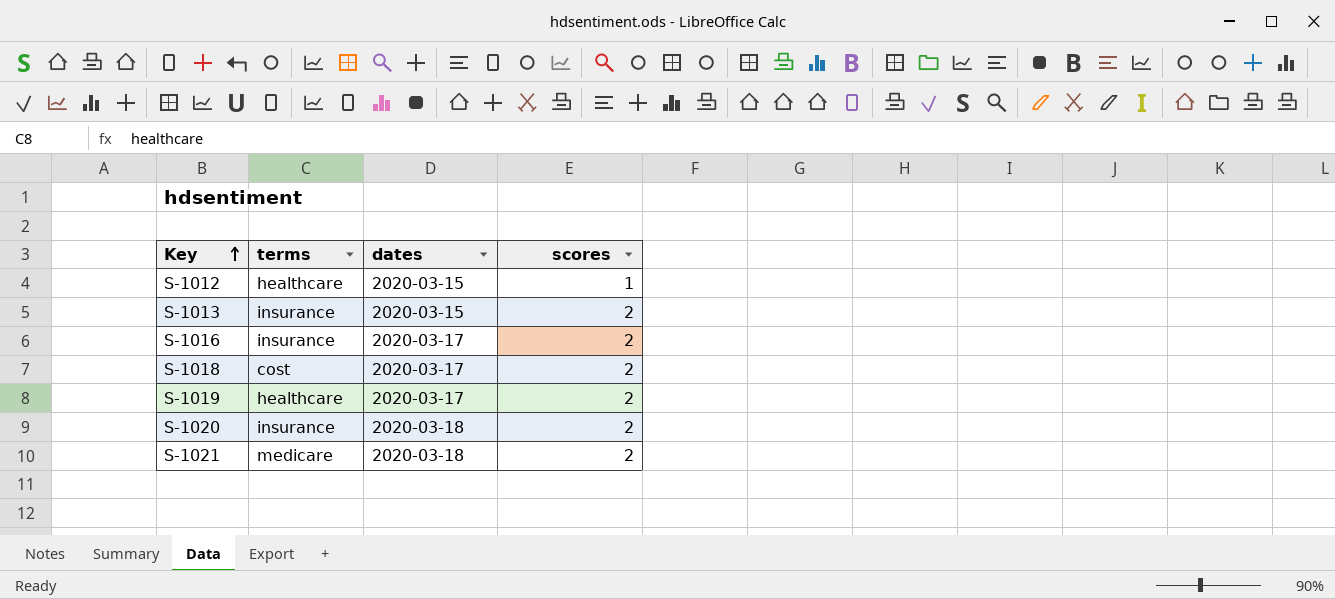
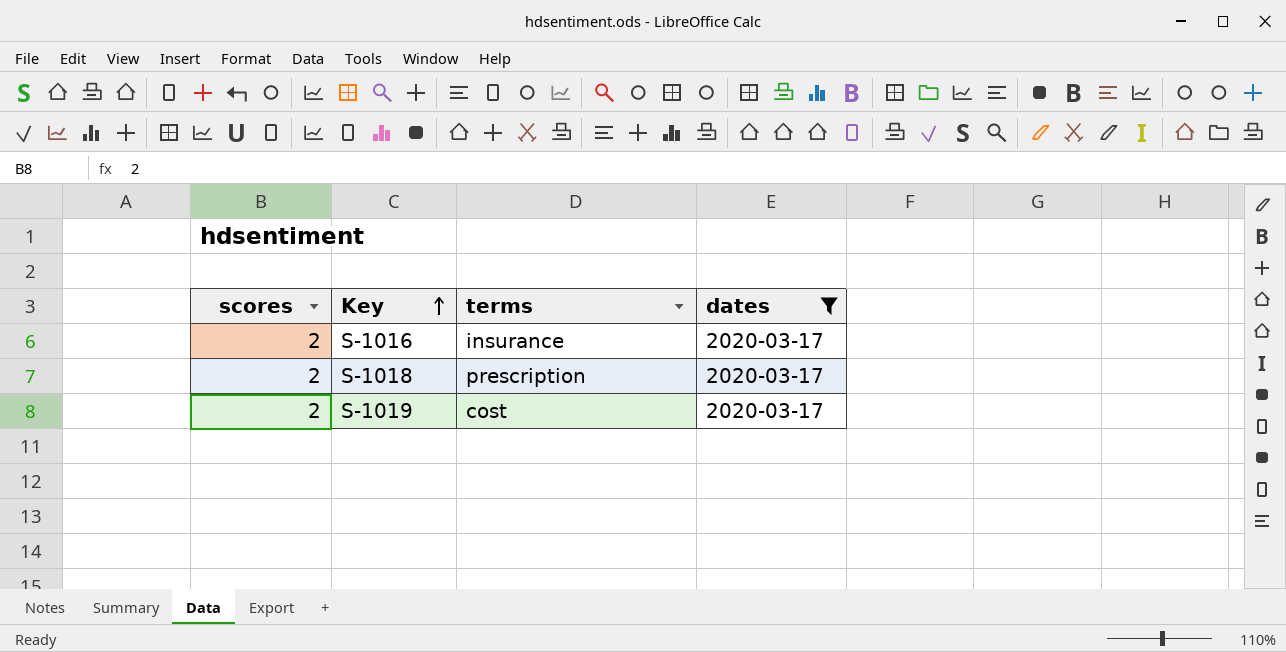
filter: none -> dates = 2020-03-17
column scores | position: 4 -> 1
S-1018 | terms: cost -> prescription
S-1019 | terms: healthcare -> cost

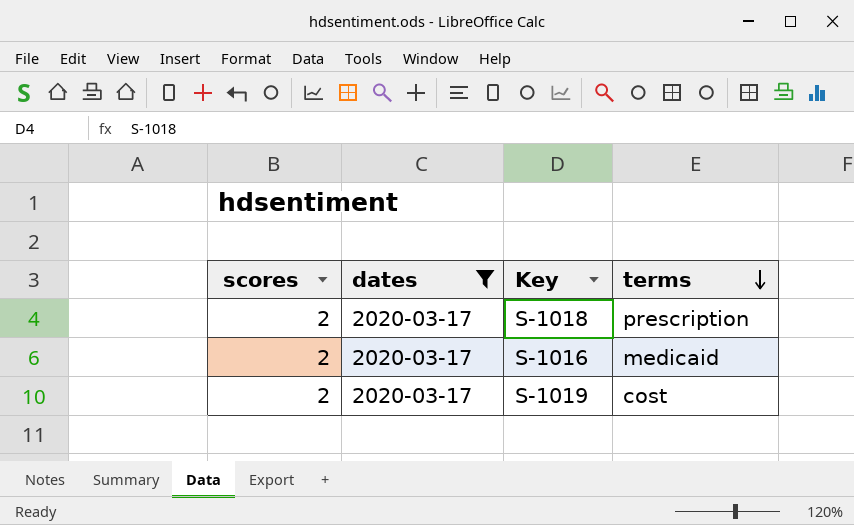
row order: Key ascending -> terms descending
column dates | position: 4 -> 2
S-1016 | terms: insurance -> medicaid

